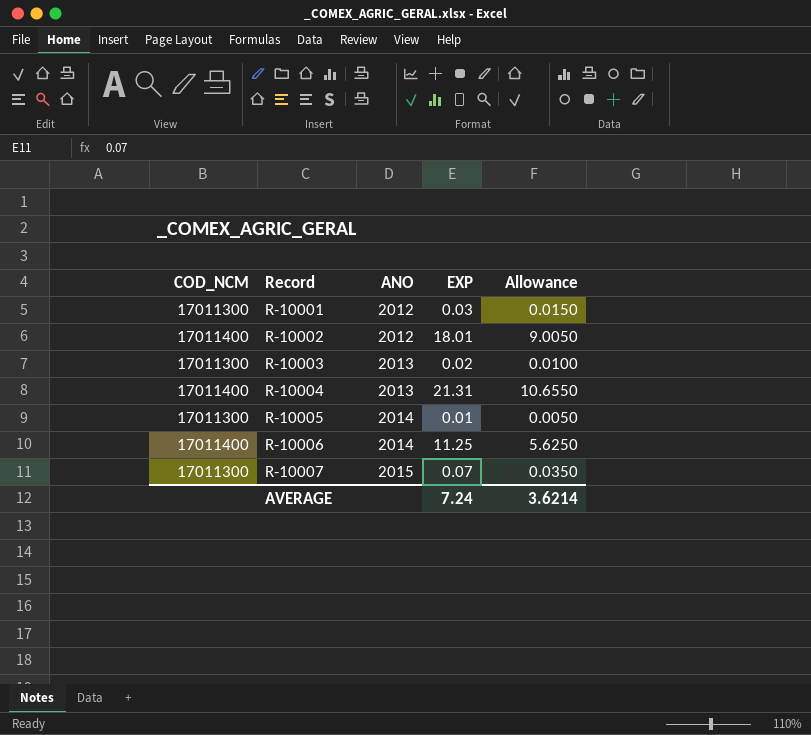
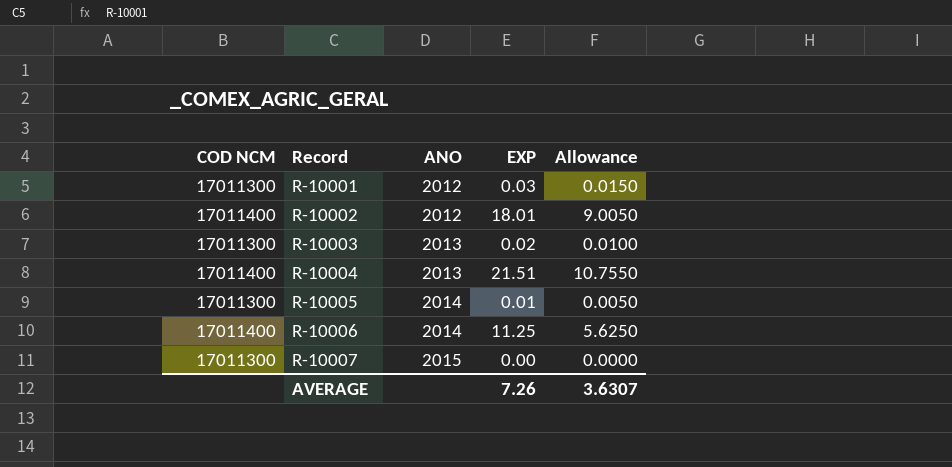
column name: COD_NCM -> COD NCM
R-10004 | EXP: 21.31 -> 21.51
R-10004 | Allowance: 10.6550 -> 10.7550
R-10007 | EXP: 0.07 -> 0.00
R-10007 | Allowance: 0.0350 -> 0.0000
AVERAGE | EXP: 7.24 -> 7.26
AVERAGE | Allowance: 3.6214 -> 3.6307

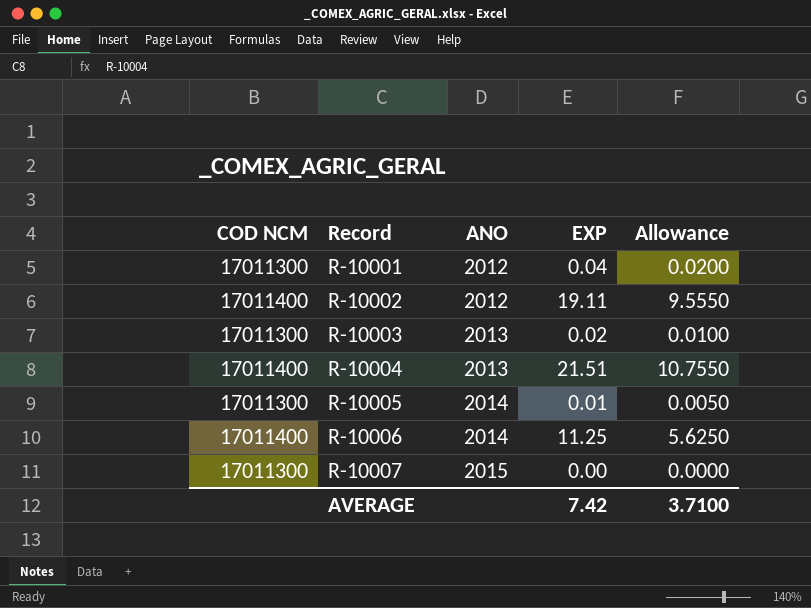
R-10001 | EXP: 0.03 -> 0.04
R-10001 | Allowance: 0.0150 -> 0.0200
R-10002 | EXP: 18.01 -> 19.11
R-10002 | Allowance: 9.0050 -> 9.5550
AVERAGE | EXP: 7.26 -> 7.42
AVERAGE | Allowance: 3.6307 -> 3.7100

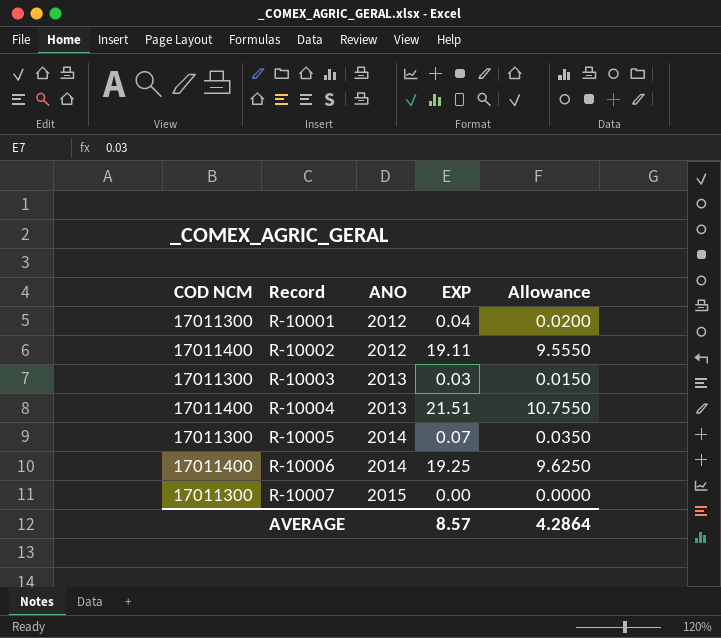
R-10003 | EXP: 0.02 -> 0.03
R-10003 | Allowance: 0.0100 -> 0.0150
R-10005 | EXP: 0.01 -> 0.07
R-10005 | Allowance: 0.0050 -> 0.0350
R-10006 | EXP: 11.25 -> 19.25
R-10006 | Allowance: 5.6250 -> 9.6250
AVERAGE | EXP: 7.42 -> 8.57
AVERAGE | Allowance: 3.7100 -> 4.2864

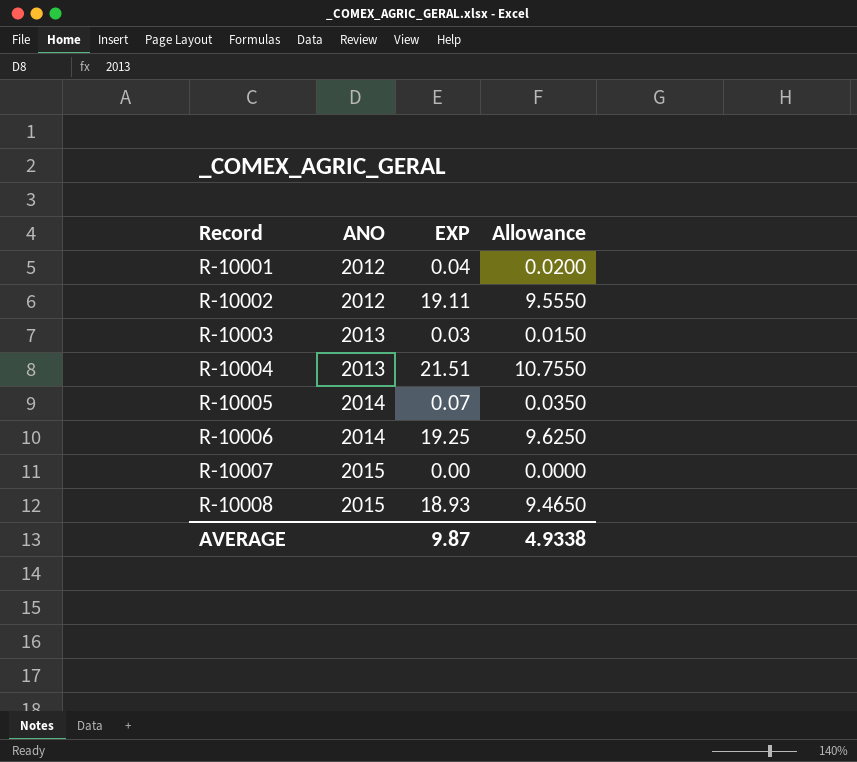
column COD NCM | position: 1 -> none
row R-10008: none -> 2015 | 18.93 | 9.4650
AVERAGE | EXP: 8.57 -> 9.87
AVERAGE | Allowance: 4.2864 -> 4.9338

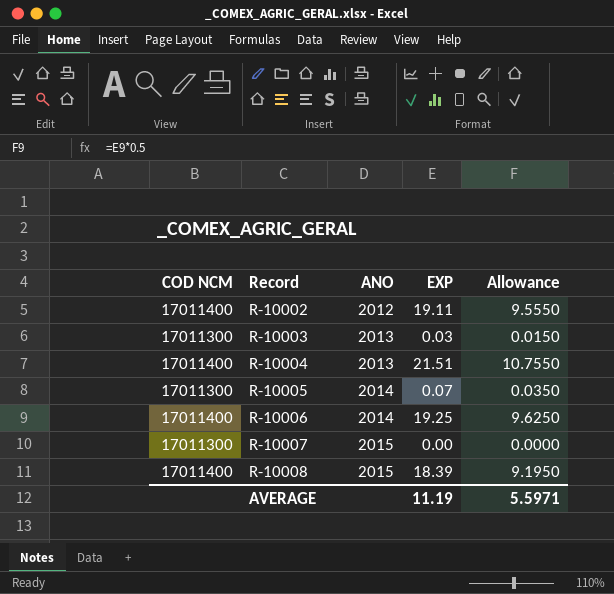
column COD NCM | position: none -> 1
row R-10001: 2012 | 0.04 | 0.0200 -> none
R-10008 | EXP: 18.93 -> 18.39
R-10008 | Allowance: 9.4650 -> 9.1950
AVERAGE | EXP: 9.87 -> 11.19
AVERAGE | Allowance: 4.9338 -> 5.5971

